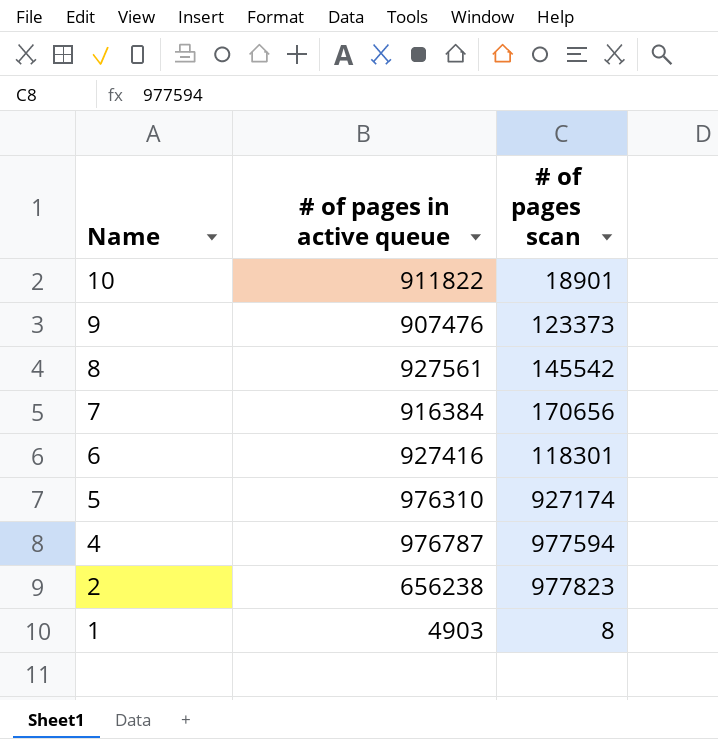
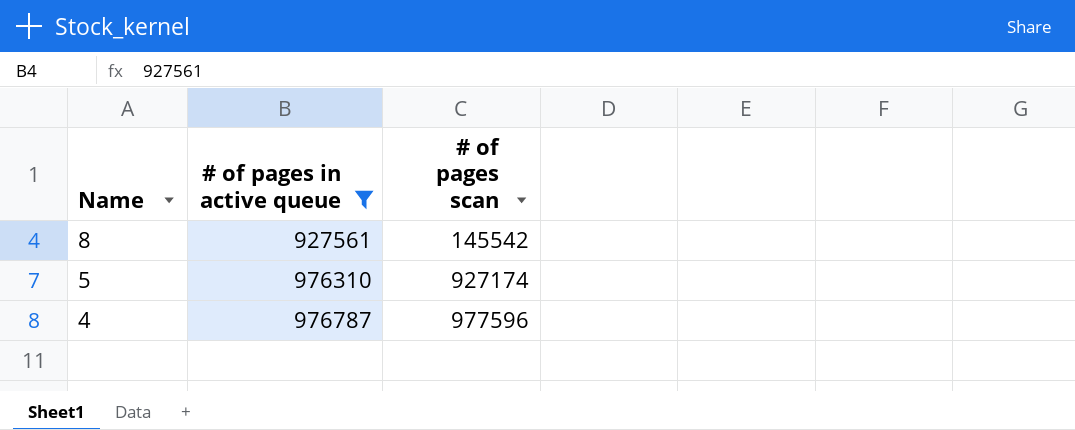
filter: none -> # of pages in active queue >= 927561
4 | # of pages scan: 977594 -> 977596

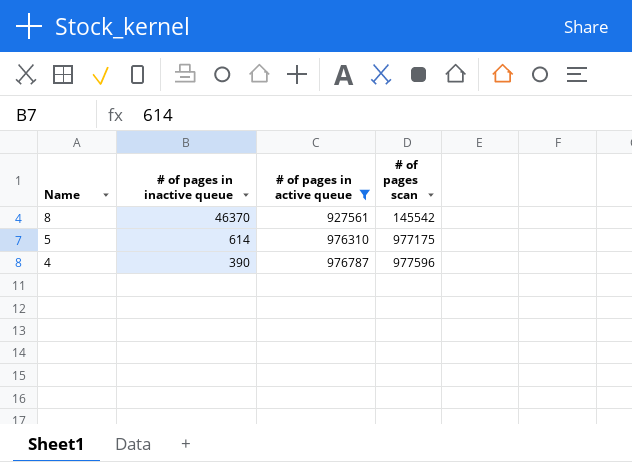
column # of pages in inactive queue | position: none -> 2
5 | # of pages scan: 927174 -> 977175

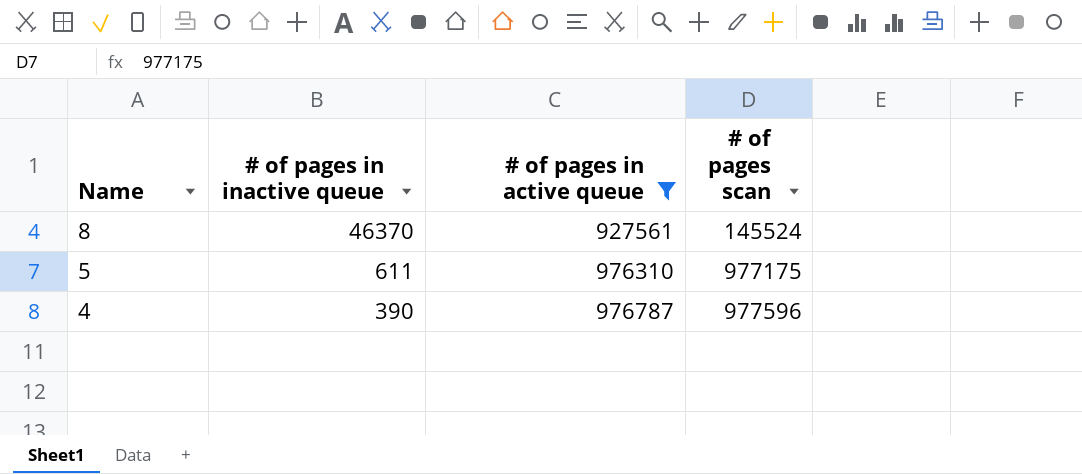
8 | # of pages scan: 145542 -> 145524
5 | # of pages in inactive queue: 614 -> 611

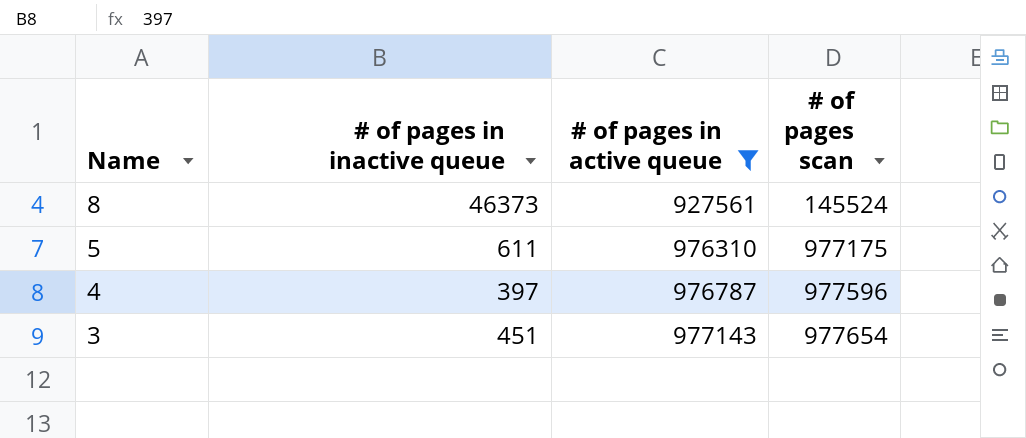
8 | # of pages in inactive queue: 46370 -> 46373
4 | # of pages in inactive queue: 390 -> 397
row 3: none -> 451 | 977143 | 977654

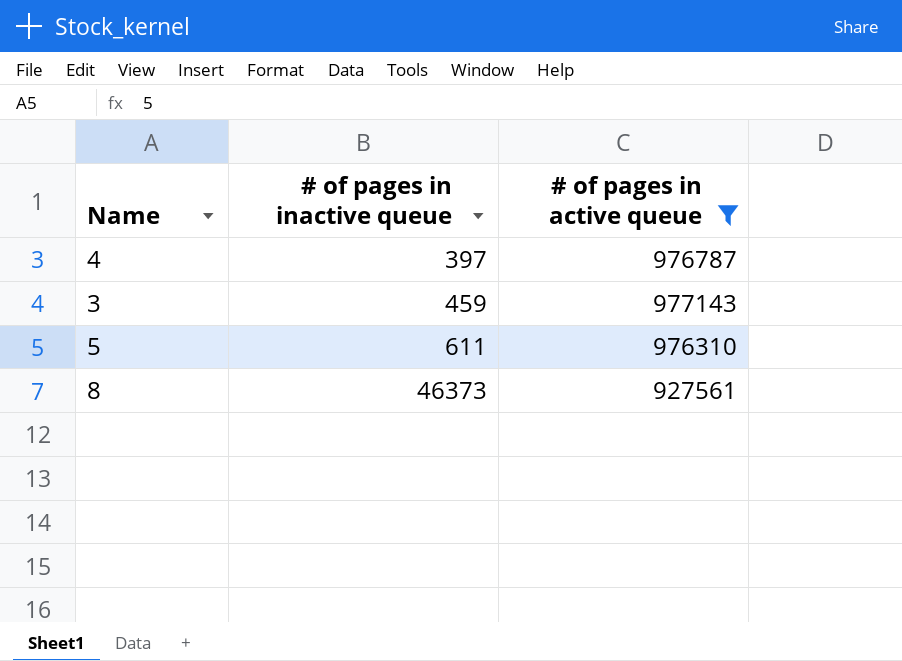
row order: Name descending -> # of pages in inactive queue ascending
column # of pages scan | position: 4 -> none
3 | # of pages in inactive queue: 451 -> 459

